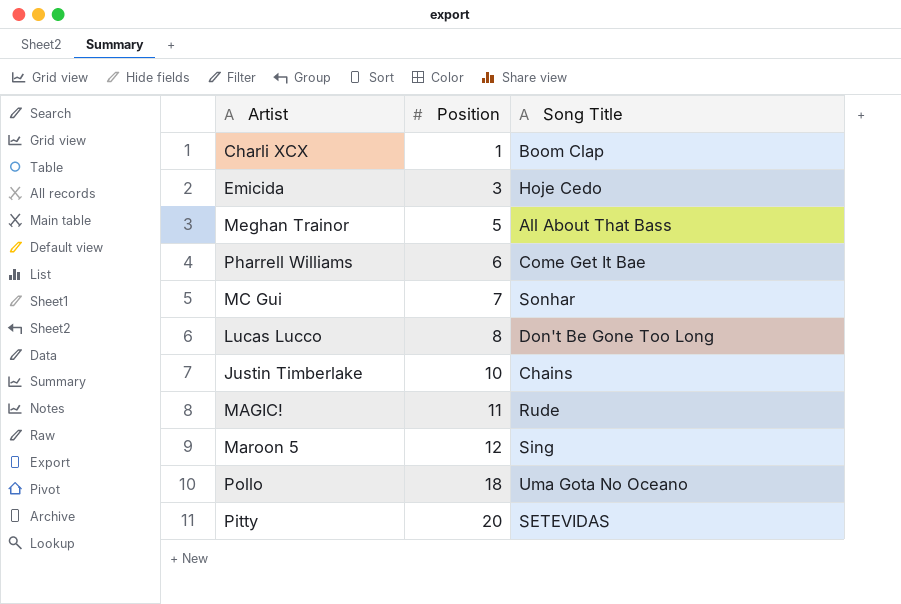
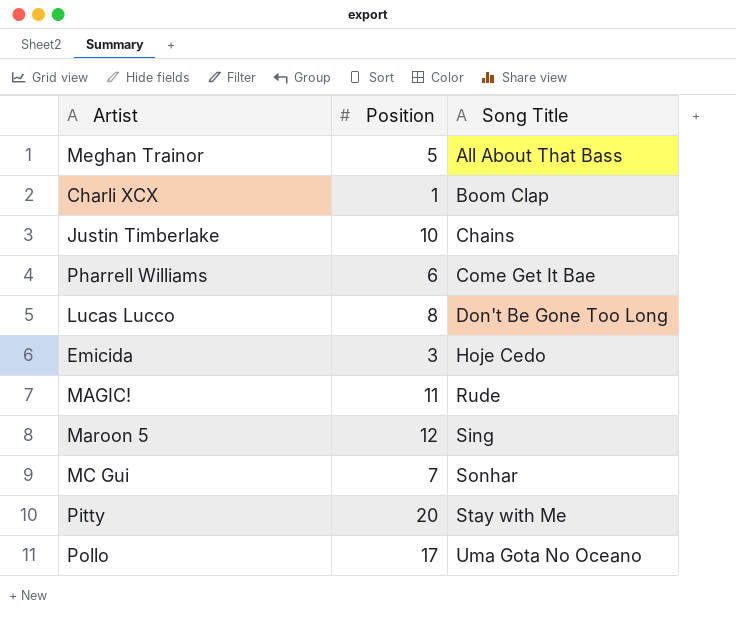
row order: Position ascending -> Song Title ascending
Pitty | Song Title: SETEVIDAS -> Stay with Me
Pollo | Position: 18 -> 17

